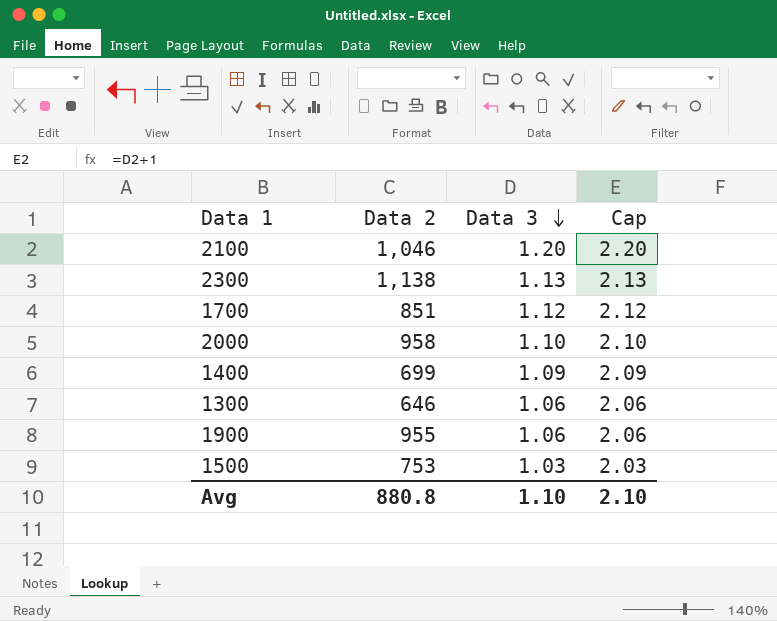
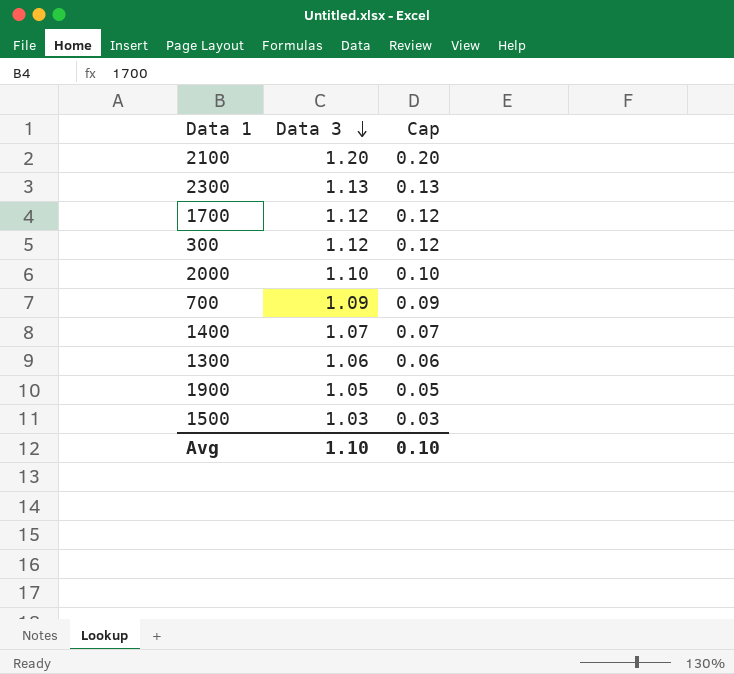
column Data 2 | position: 2 -> none
column Cap | formula: [Data 3] + 1 -> [Data 3] - 1
row 300: none -> 1.12 | 0.12
row 700: none -> 1.09 | 0.09
1400 | Data 3: 1.09 -> 1.07
1900 | Data 3: 1.06 -> 1.05
Avg | Cap: 2.10 -> 0.10

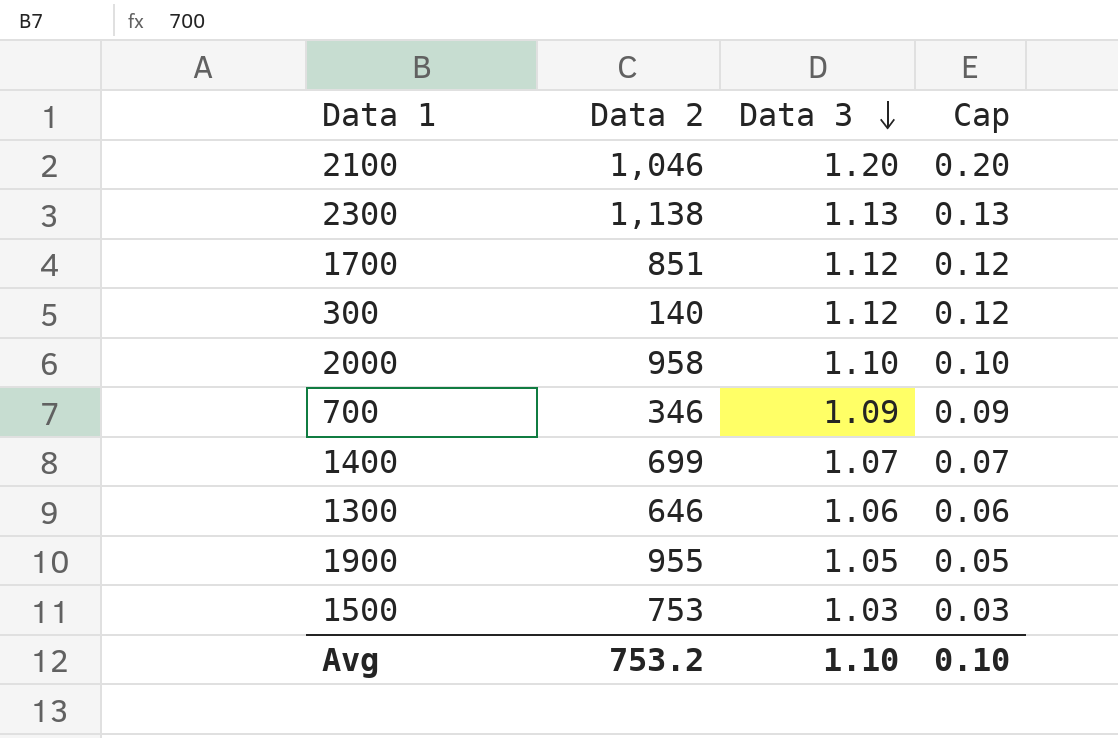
column Data 2 | position: none -> 2

